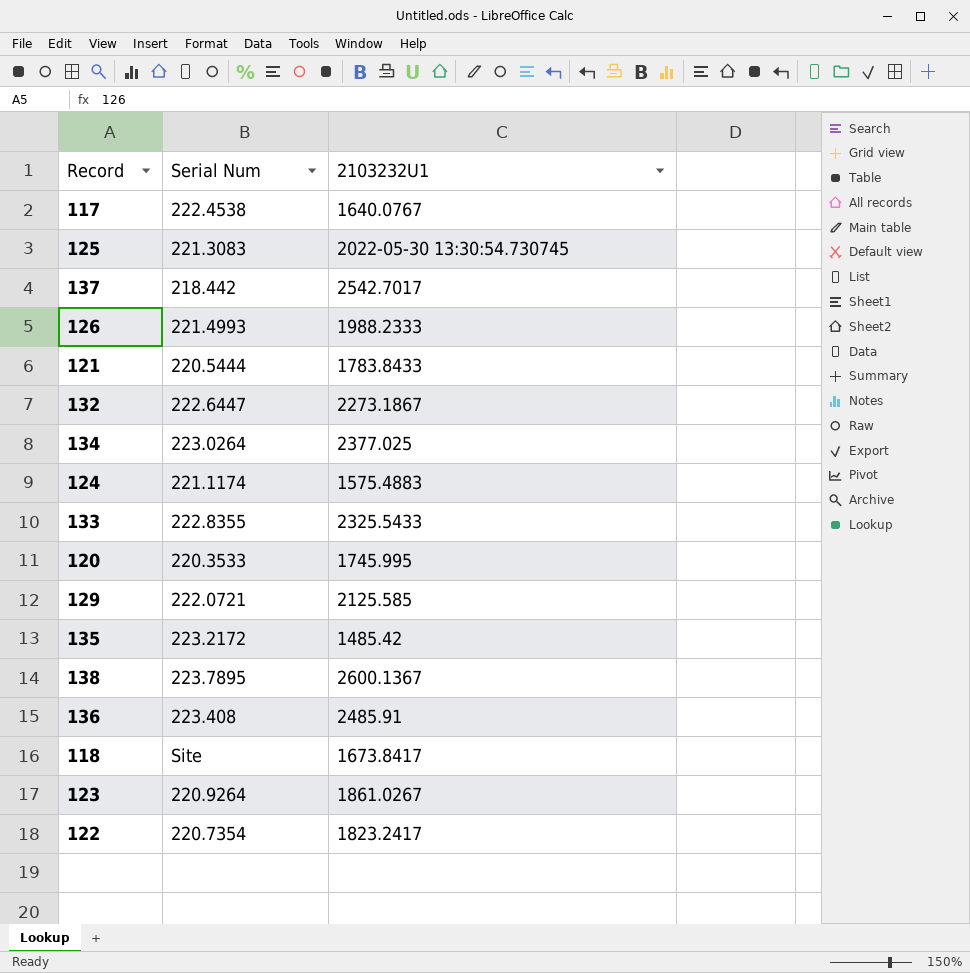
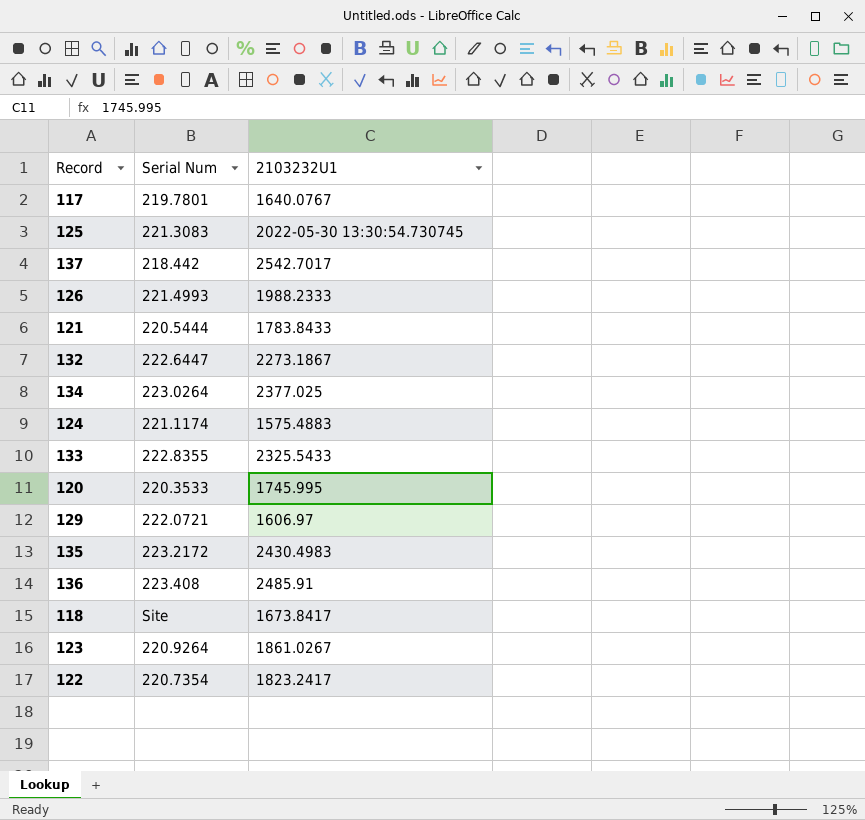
row 138: 223.7895 | 2600.1367 -> none
117 | Serial Num: 222.4538 -> 219.7801
129 | 2103232U1: 2125.585 -> 1606.97
135 | 2103232U1: 1485.42 -> 2430.4983

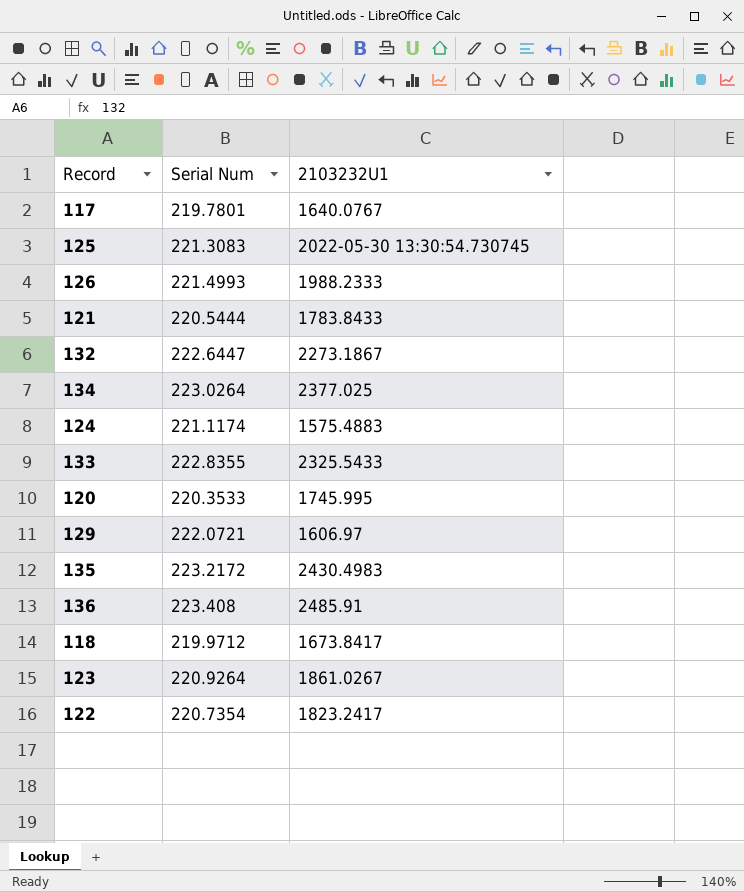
row 137: 218.442 | 2542.7017 -> none
118 | Serial Num: Site -> 219.9712

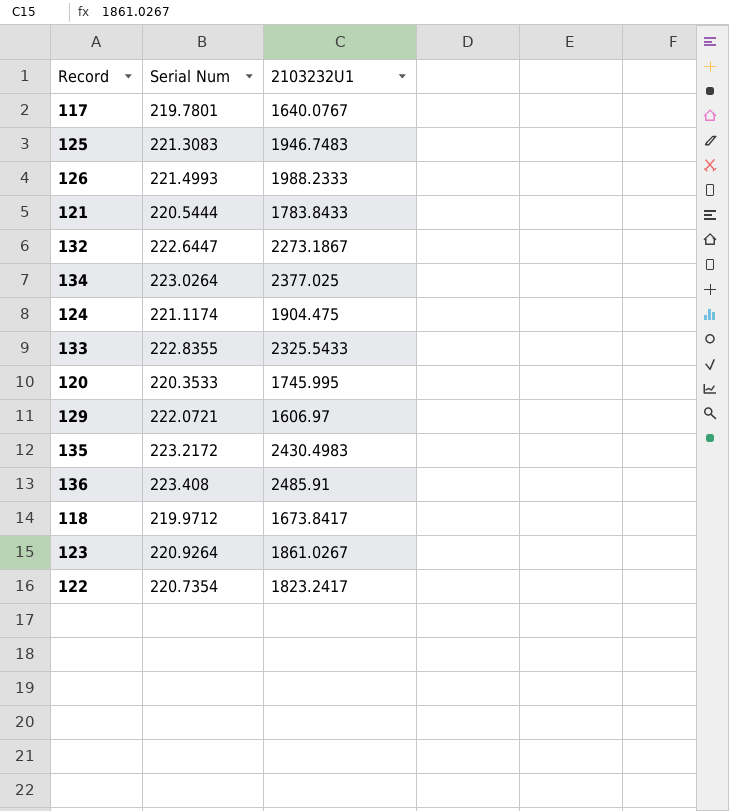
125 | 2103232U1: 2022-05-30 13:30:54.730745 -> 1946.7483
124 | 2103232U1: 1575.4883 -> 1904.475

